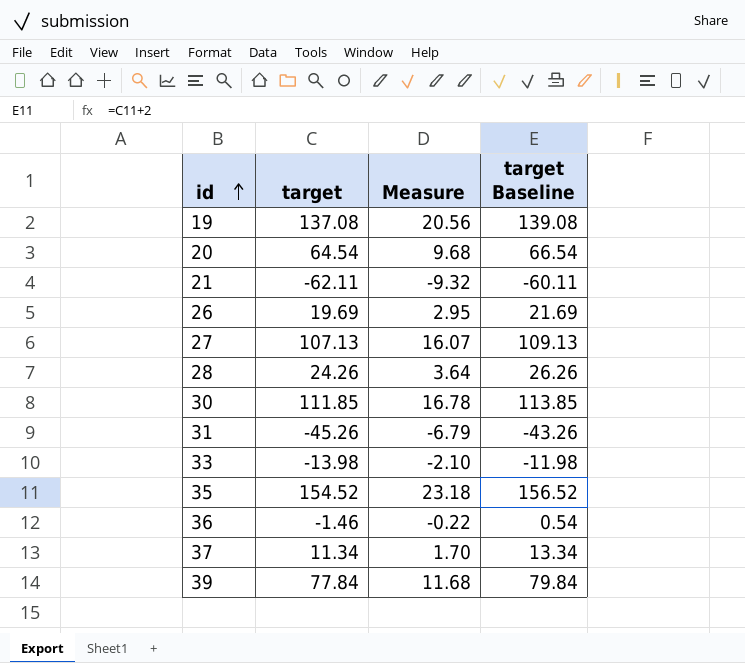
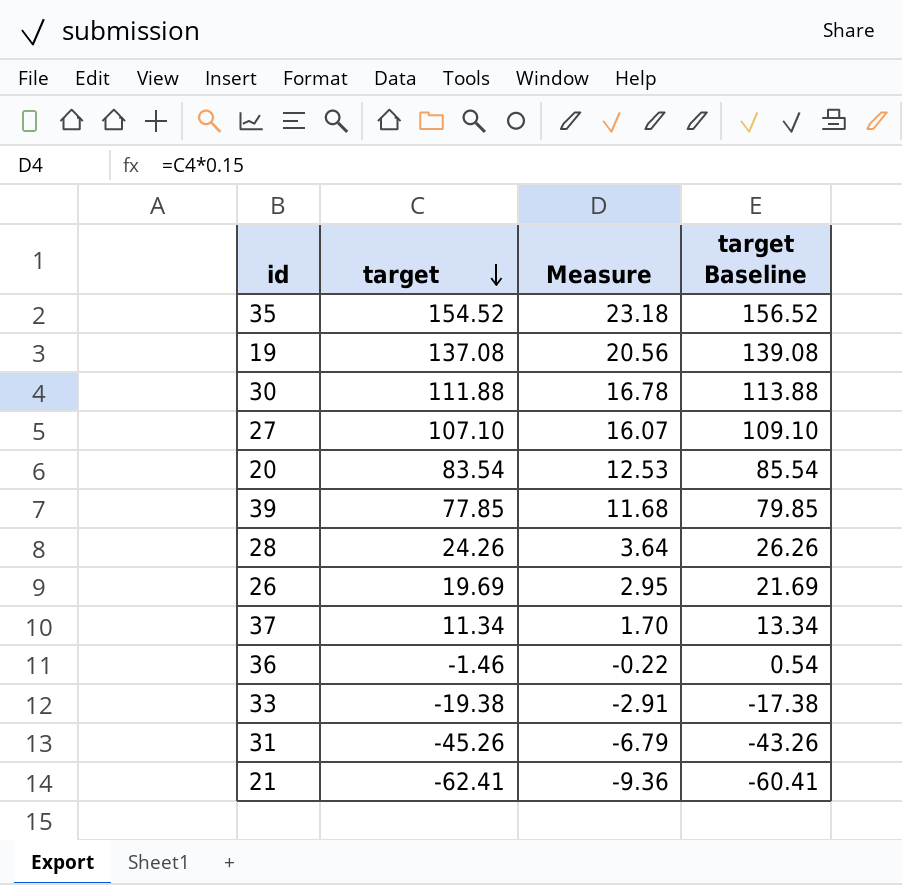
row order: id ascending -> target descending
30 | target: 111.85 -> 111.88
30 | target Baseline: 113.85 -> 113.88
27 | target: 107.13 -> 107.10
27 | target Baseline: 109.13 -> 109.10
20 | target: 64.54 -> 83.54
20 | Measure: 9.68 -> 12.53
20 | target Baseline: 66.54 -> 85.54
39 | target: 77.84 -> 77.85
39 | target Baseline: 79.84 -> 79.85
33 | target: -13.98 -> -19.38
33 | Measure: -2.10 -> -2.91
33 | target Baseline: -11.98 -> -17.38
21 | target: -62.11 -> -62.41
21 | Measure: -9.32 -> -9.36
21 | target Baseline: -60.11 -> -60.41

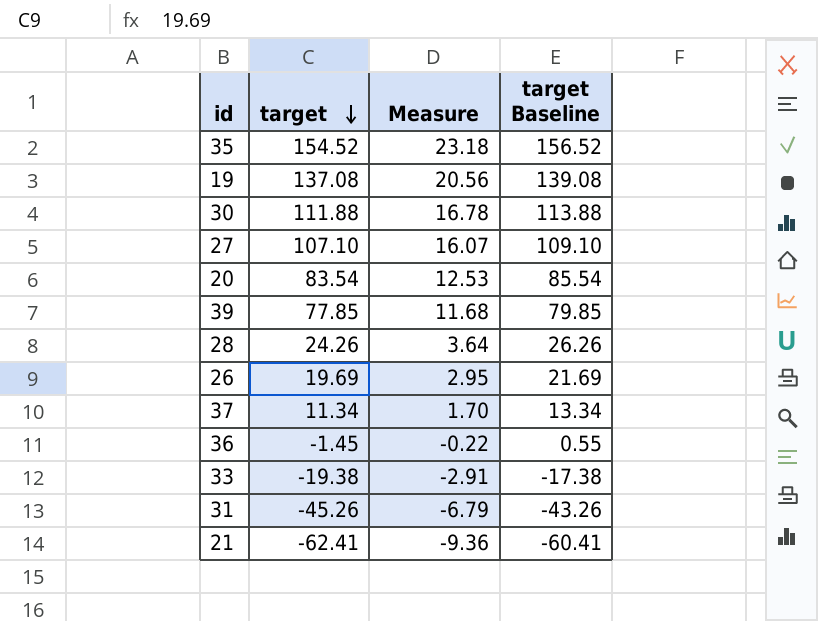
36 | target: -1.46 -> -1.45
36 | target Baseline: 0.54 -> 0.55

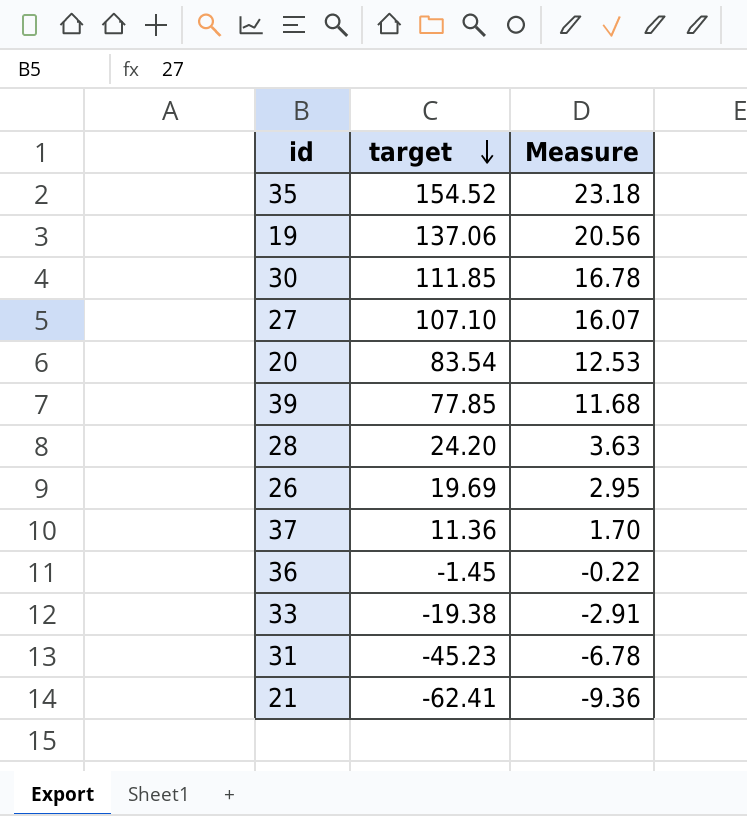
column target Baseline | formula: [target] + 2 -> none
19 | target: 137.08 -> 137.06
30 | target: 111.88 -> 111.85
28 | target: 24.26 -> 24.20
28 | Measure: 3.64 -> 3.63
37 | target: 11.34 -> 11.36
31 | target: -45.26 -> -45.23
31 | Measure: -6.79 -> -6.78

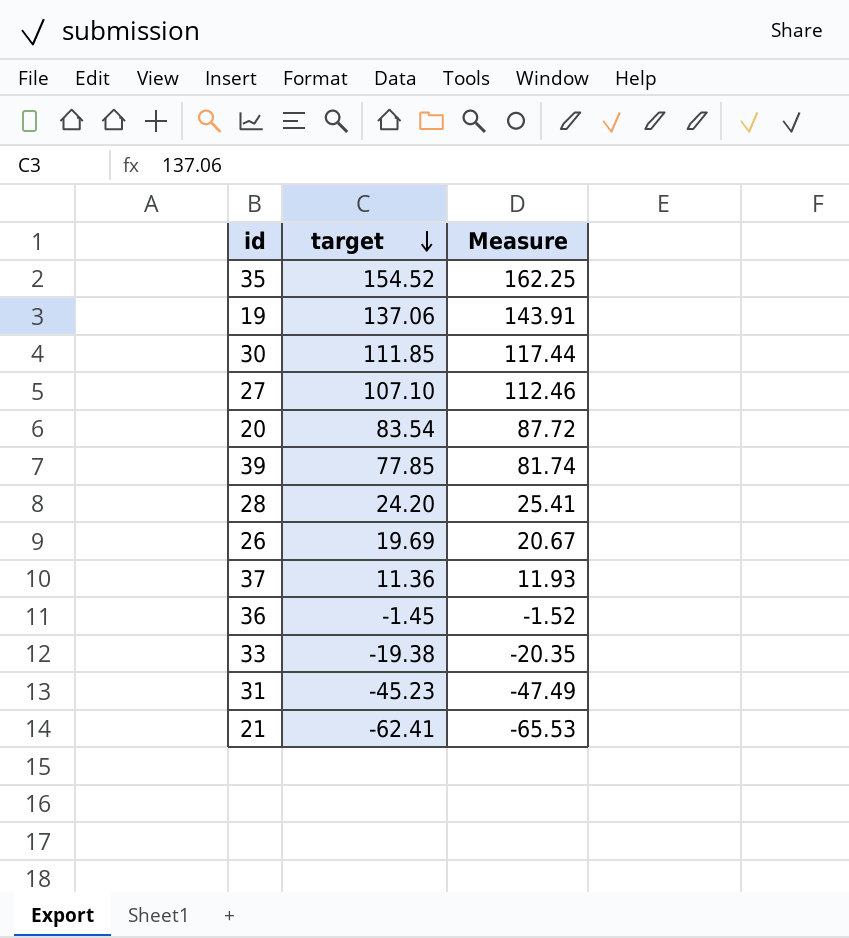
column Measure | formula: [target] * 0.15 -> [target] * 1.05

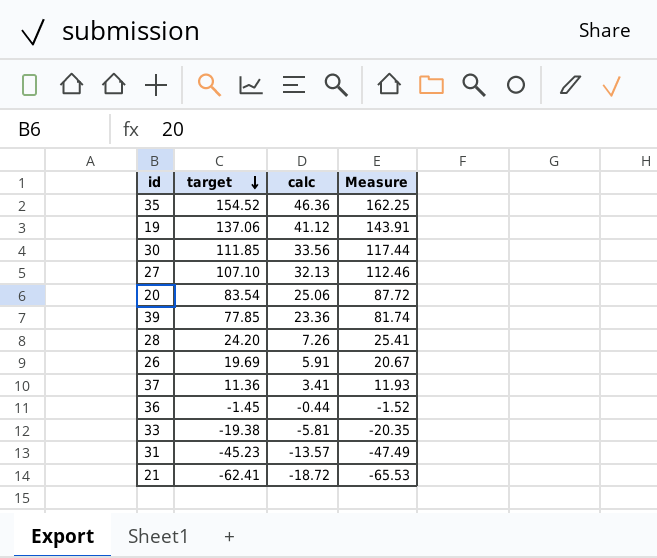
column calc | formula: none -> [target] * 0.3

